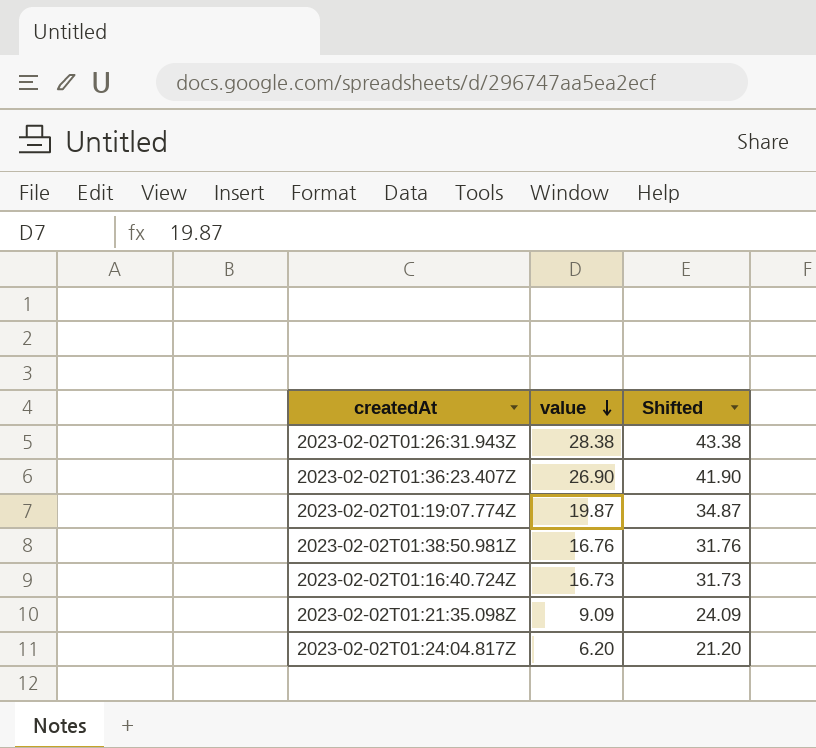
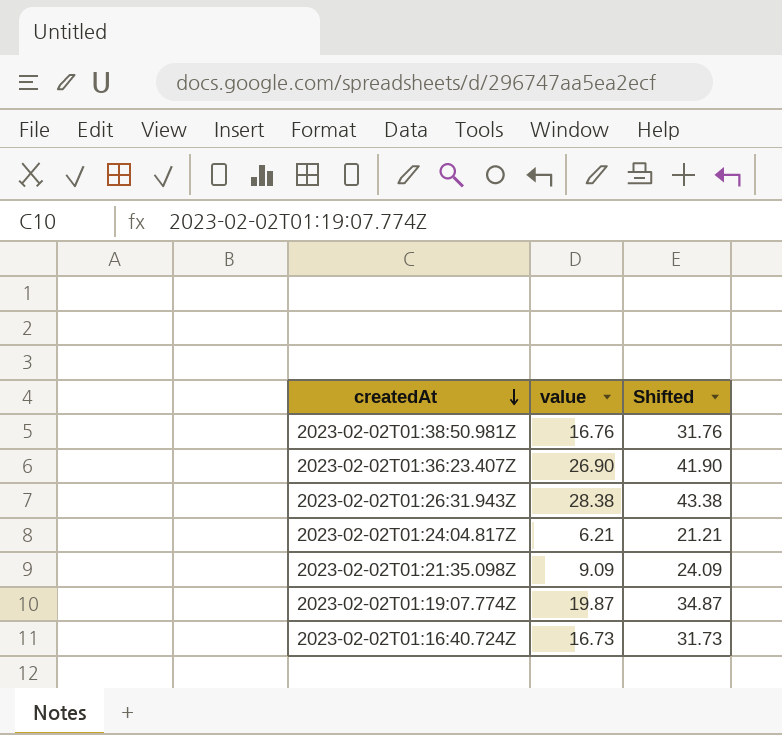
row order: value descending -> createdAt descending
2023-02-02T01:24:04.817Z | value: 6.20 -> 6.21
2023-02-02T01:24:04.817Z | Shifted: 21.20 -> 21.21

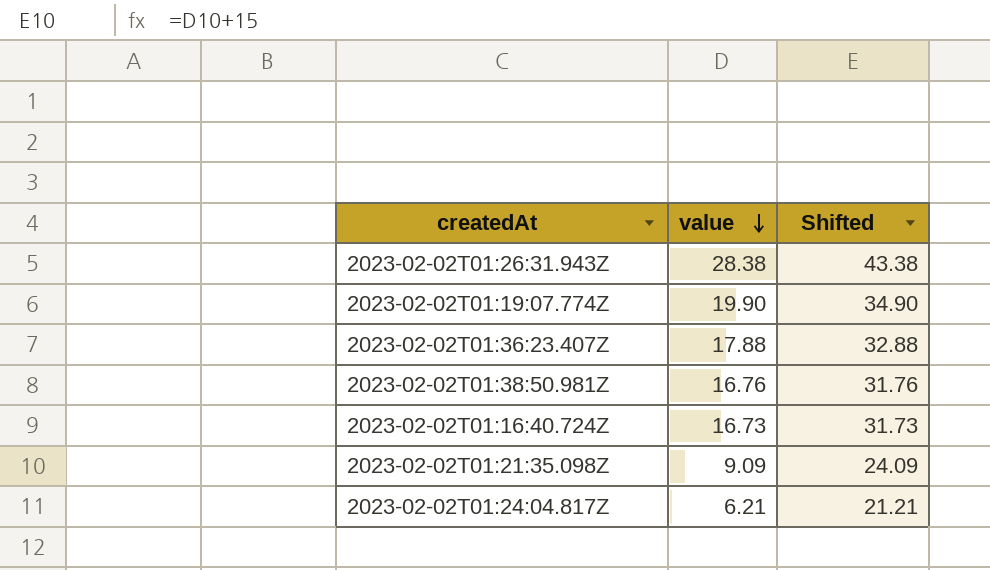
row order: createdAt descending -> value descending
2023-02-02T01:19:07.774Z | value: 19.87 -> 19.90
2023-02-02T01:19:07.774Z | Shifted: 34.87 -> 34.90
2023-02-02T01:36:23.407Z | value: 26.90 -> 17.88
2023-02-02T01:36:23.407Z | Shifted: 41.90 -> 32.88

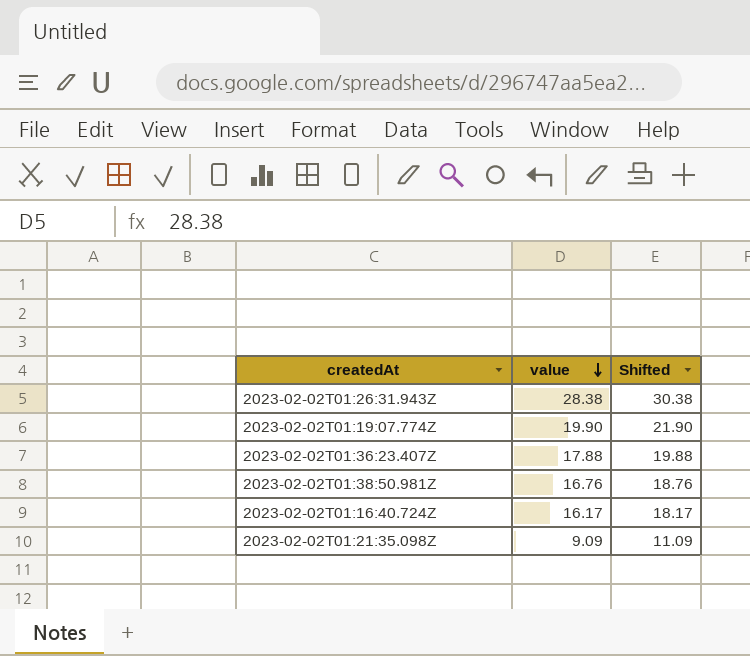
column Shifted | formula: [value] + 15 -> [value] + 2
row 2023-02-02T01:24:04.817Z: 6.21 | 21.21 -> none
2023-02-02T01:16:40.724Z | value: 16.73 -> 16.17

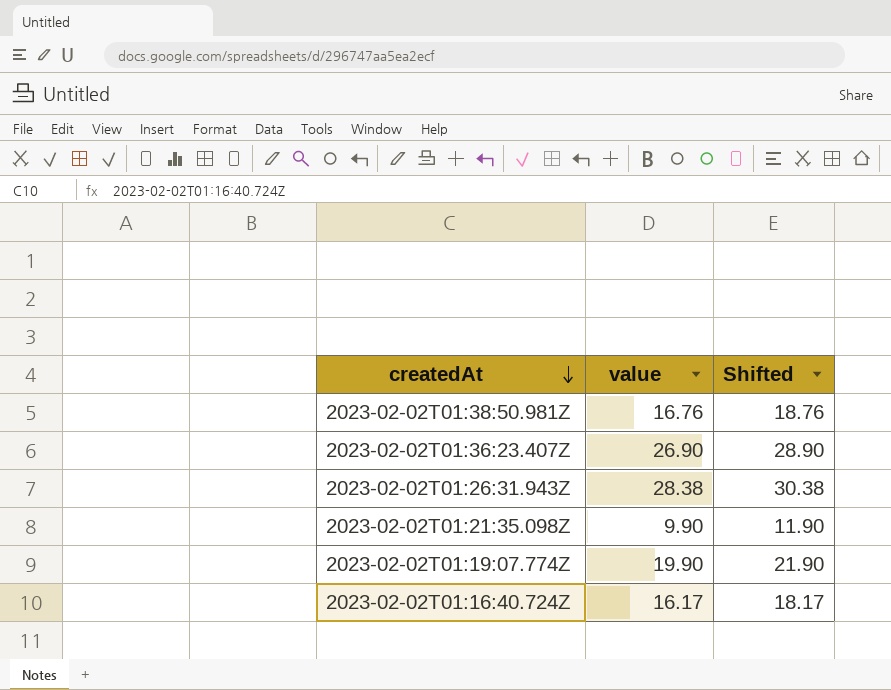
row order: value descending -> createdAt descending
2023-02-02T01:36:23.407Z | value: 17.88 -> 26.90
2023-02-02T01:36:23.407Z | Shifted: 19.88 -> 28.90
2023-02-02T01:21:35.098Z | value: 9.09 -> 9.90
2023-02-02T01:21:35.098Z | Shifted: 11.09 -> 11.90

